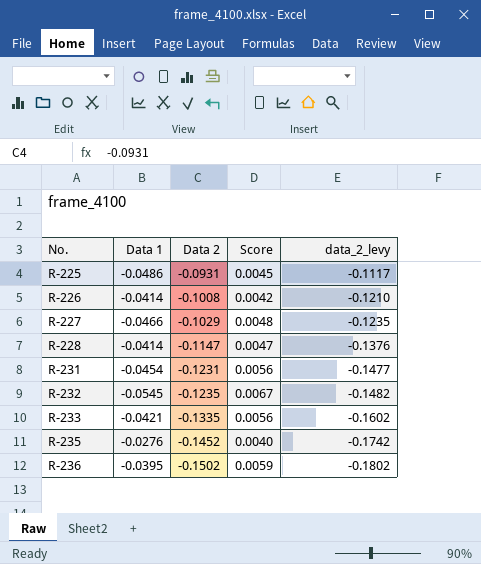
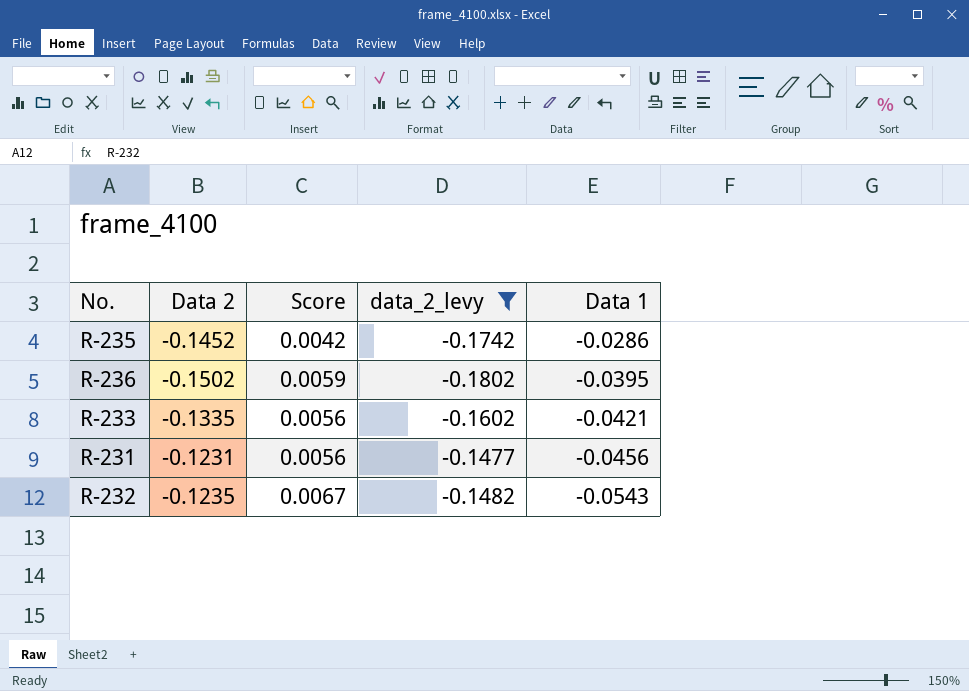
filter: none -> data_2_levy <= -0.1477
row order: No. ascending -> Data 1 descending
column Data 1 | position: 2 -> 5
R-235 | Score: 0.0040 -> 0.0042
R-235 | Data 1: -0.0276 -> -0.0286
R-231 | Data 1: -0.0454 -> -0.0456
R-232 | Data 1: -0.0545 -> -0.0543

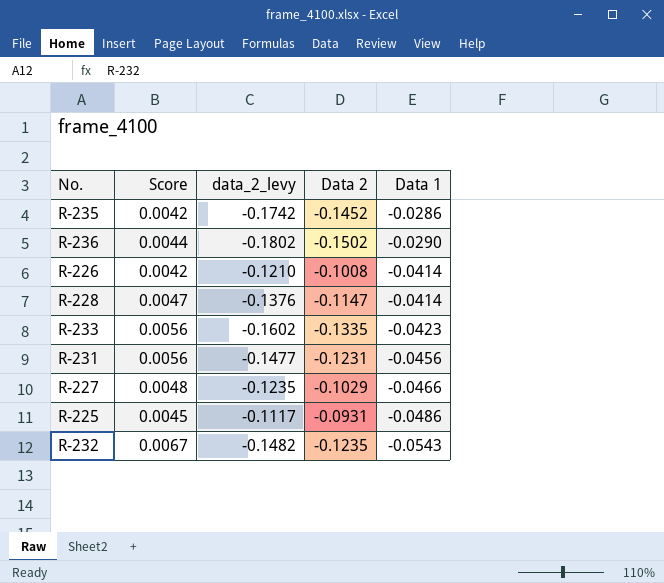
filter: data_2_levy <= -0.1477 -> none
column Data 2 | position: 2 -> 4
R-236 | Score: 0.0059 -> 0.0044
R-236 | Data 1: -0.0395 -> -0.0290
R-233 | Data 1: -0.0421 -> -0.0423

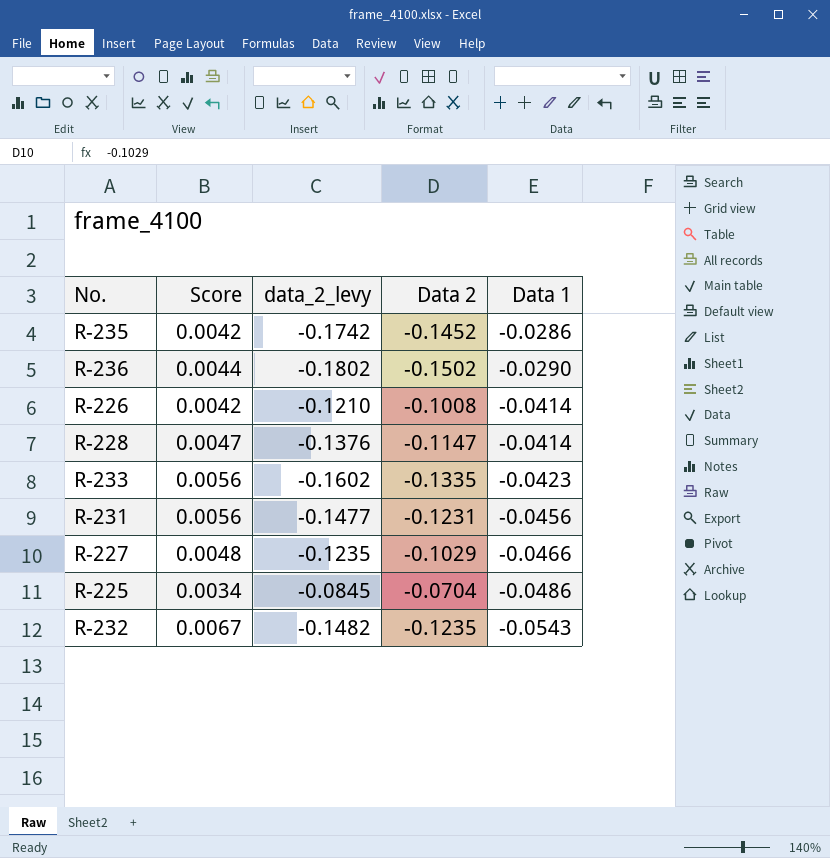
R-225 | Score: 0.0045 -> 0.0034
R-225 | data_2_levy: -0.1117 -> -0.0845
R-225 | Data 2: -0.0931 -> -0.0704

